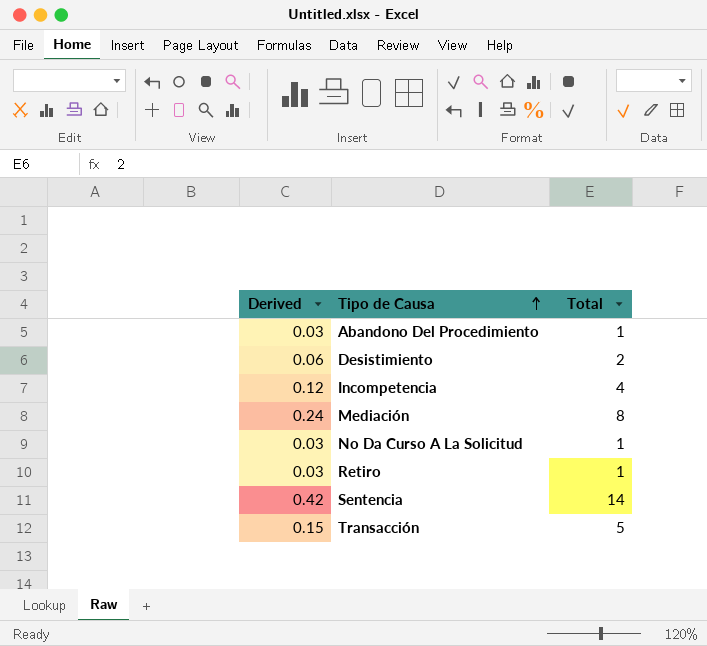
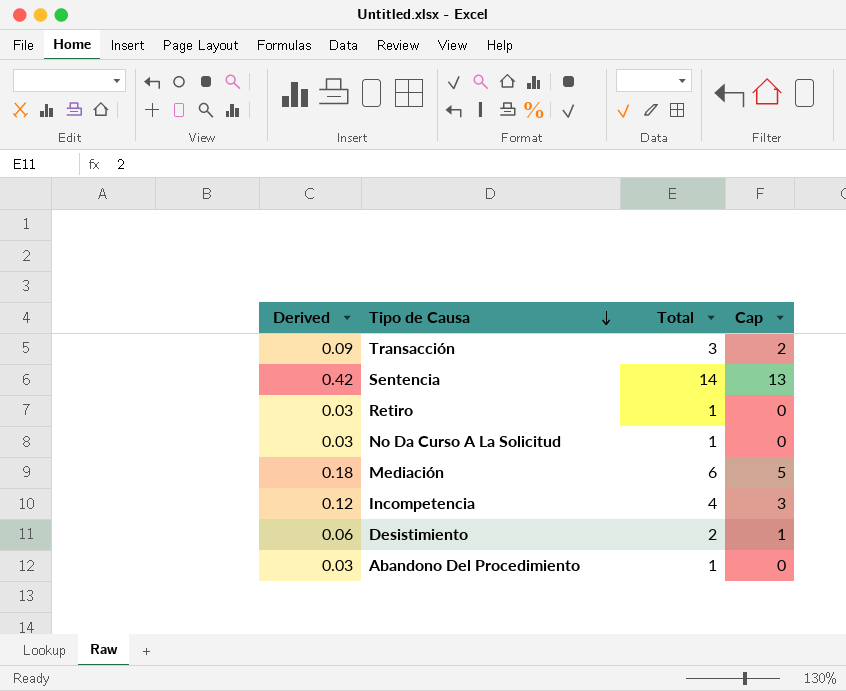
row order: Tipo de Causa ascending -> Tipo de Causa descending
column Cap | formula: none -> [Total] - 1
Transacción | Derived: 0.15 -> 0.09
Transacción | Total: 5 -> 3
Mediación | Derived: 0.24 -> 0.18
Mediación | Total: 8 -> 6

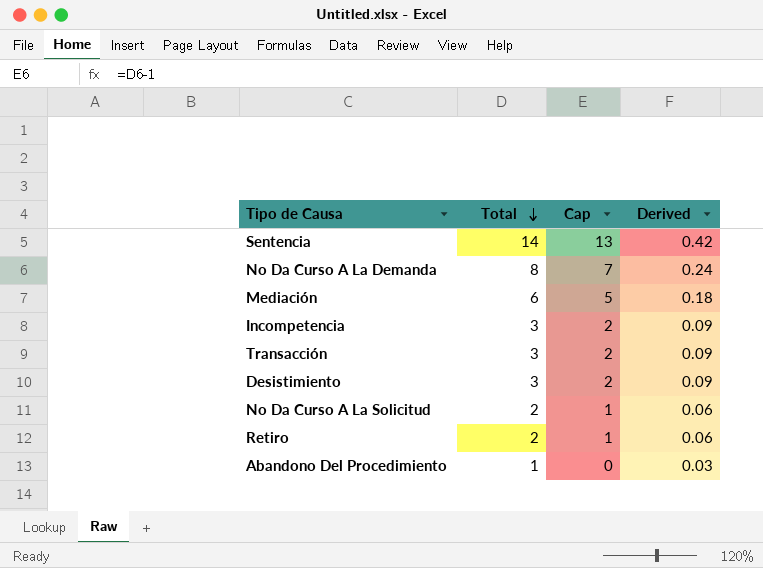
row order: Tipo de Causa descending -> Total descending
column Derived | position: 1 -> 4
row No Da Curso A La Demanda: none -> 8 | 7 | 0.24
Incompetencia | Total: 4 -> 3
Incompetencia | Cap: 3 -> 2
Incompetencia | Derived: 0.12 -> 0.09
Desistimiento | Total: 2 -> 3
Desistimiento | Cap: 1 -> 2
Desistimiento | Derived: 0.06 -> 0.09
No Da Curso A La Solicitud | Total: 1 -> 2
No Da Curso A La Solicitud | Cap: 0 -> 1
No Da Curso A La Solicitud | Derived: 0.03 -> 0.06
Retiro | Total: 1 -> 2
Retiro | Cap: 0 -> 1
Retiro | Derived: 0.03 -> 0.06

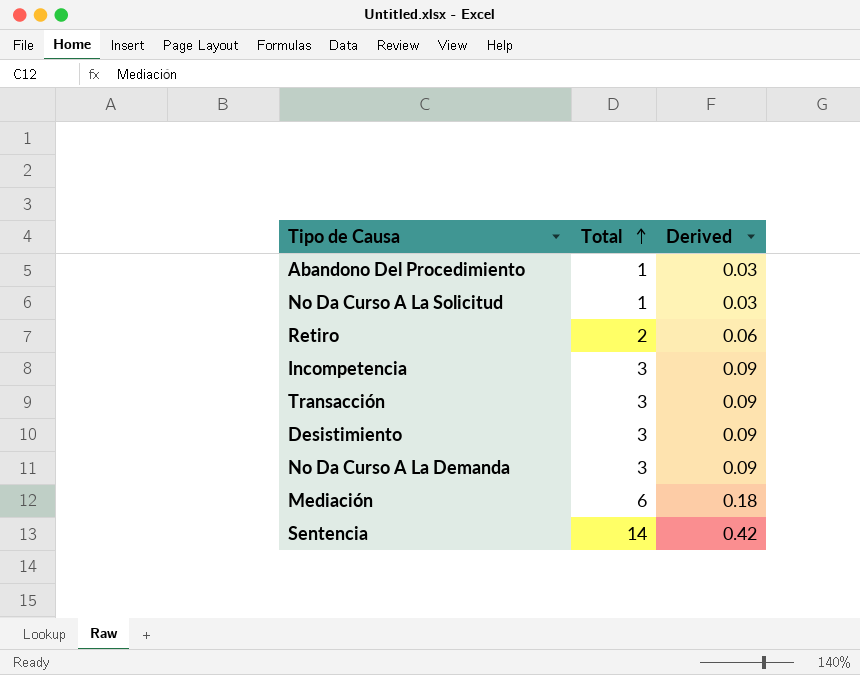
row order: Total descending -> Total ascending
column Cap | formula: [Total] - 1 -> none
No Da Curso A La Solicitud | Total: 2 -> 1
No Da Curso A La Solicitud | Derived: 0.06 -> 0.03
No Da Curso A La Demanda | Total: 8 -> 3
No Da Curso A La Demanda | Derived: 0.24 -> 0.09

